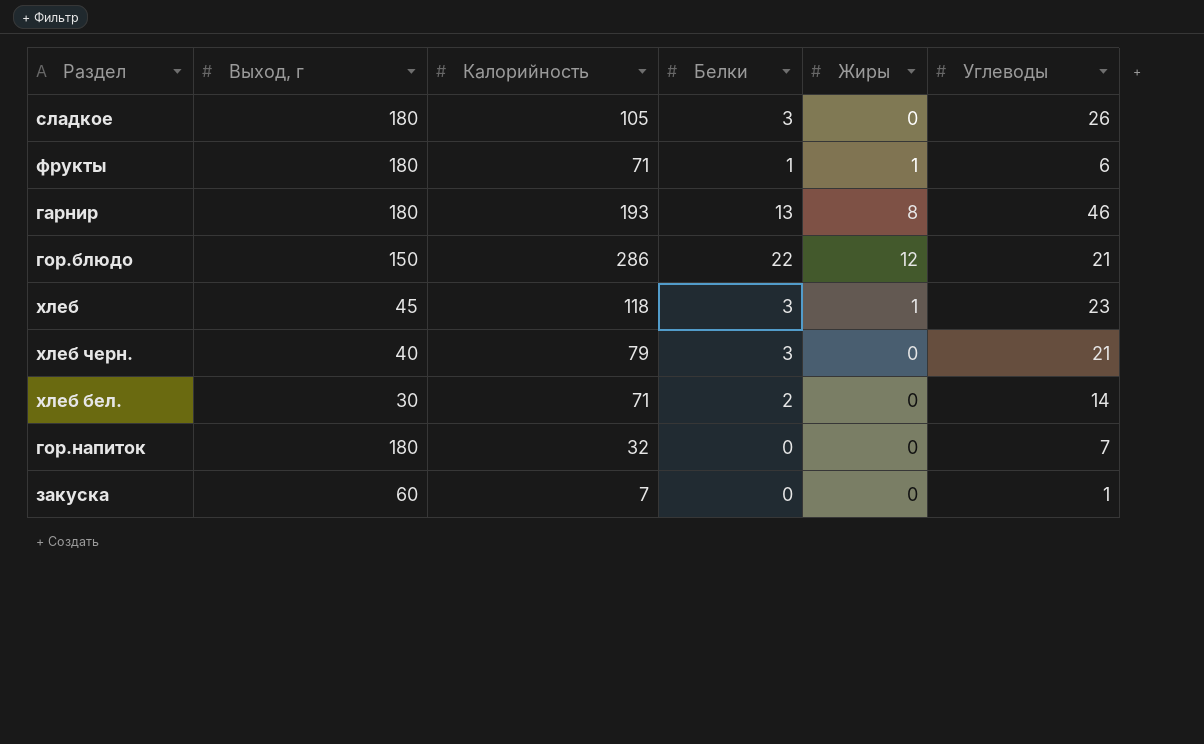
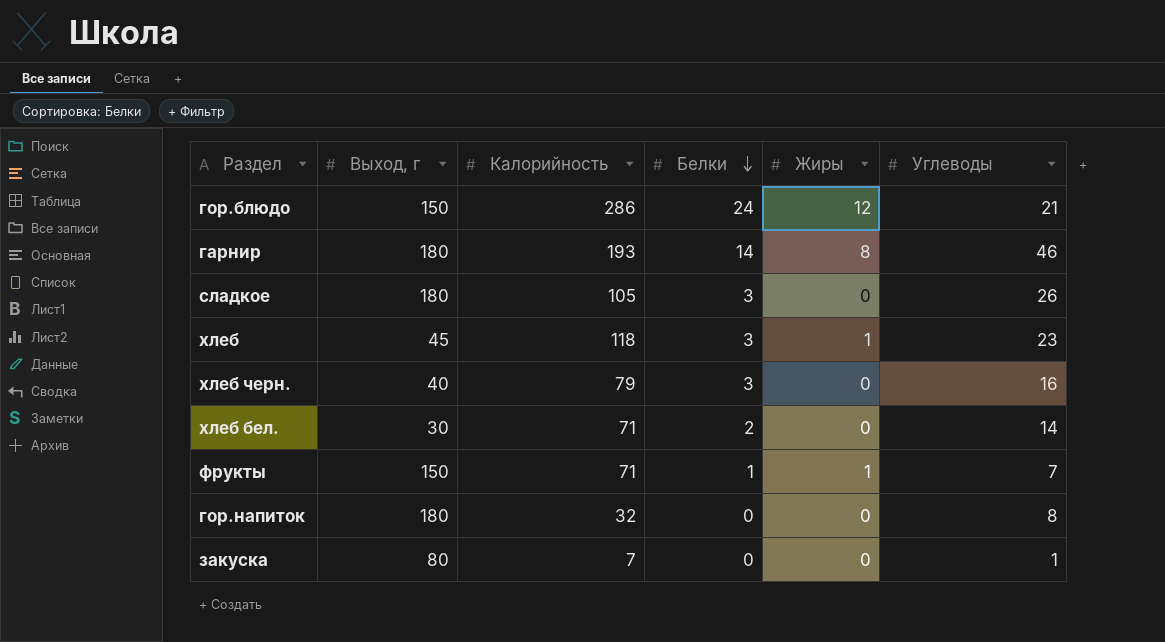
row order: none -> Белки descending
гор.блюдо | Белки: 22 -> 24
гарнир | Белки: 13 -> 14
хлеб черн. | Углеводы: 21 -> 16
фрукты | Выход, г: 180 -> 150
фрукты | Углеводы: 6 -> 7
гор.напиток | Углеводы: 7 -> 8
закуска | Выход, г: 60 -> 80

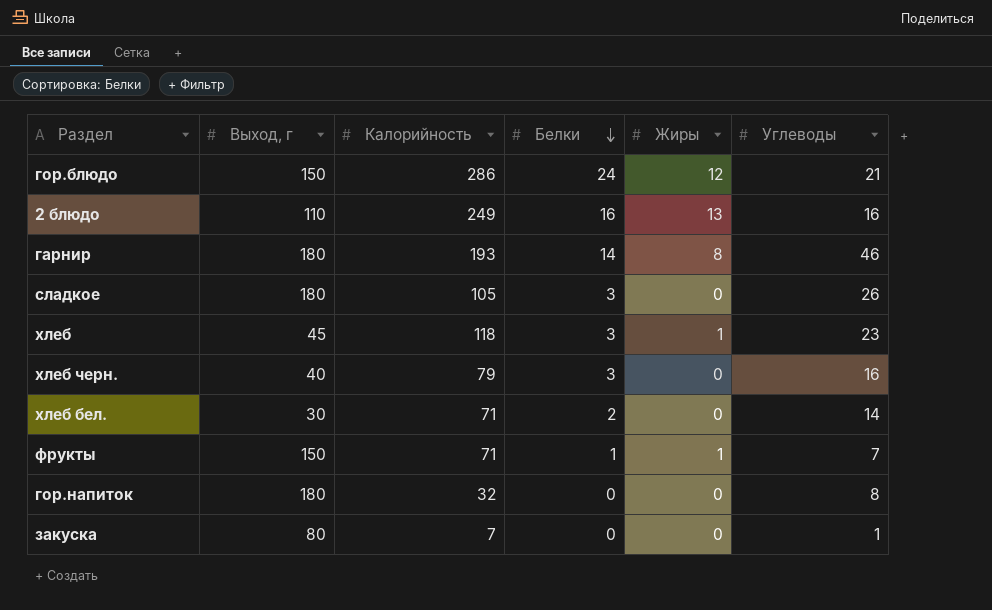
row 2 блюдо: none -> 110 | 249 | 16 | 13 | 16

